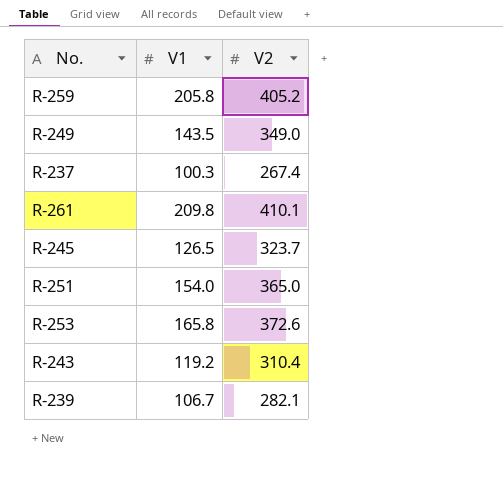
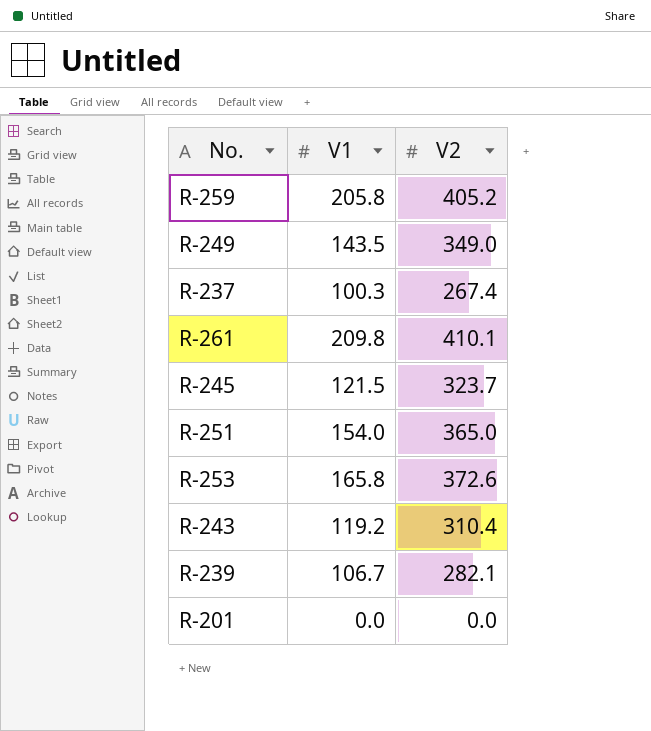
R-245 | V1: 126.5 -> 121.5
row R-201: none -> 0.0 | 0.0

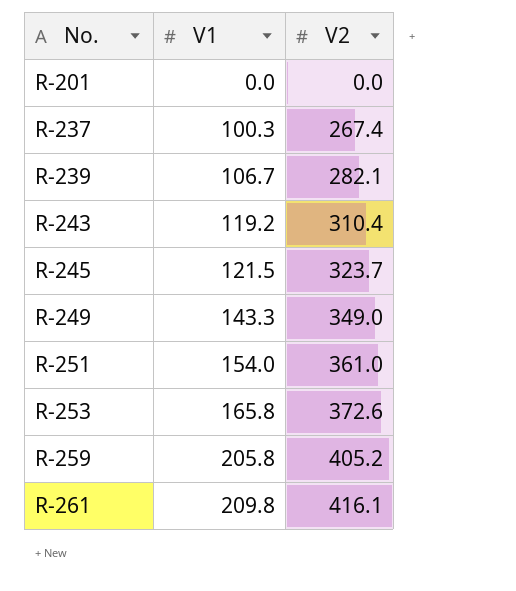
row order: none -> No. ascending
R-249 | V1: 143.5 -> 143.3
R-251 | V2: 365.0 -> 361.0
R-261 | V2: 410.1 -> 416.1

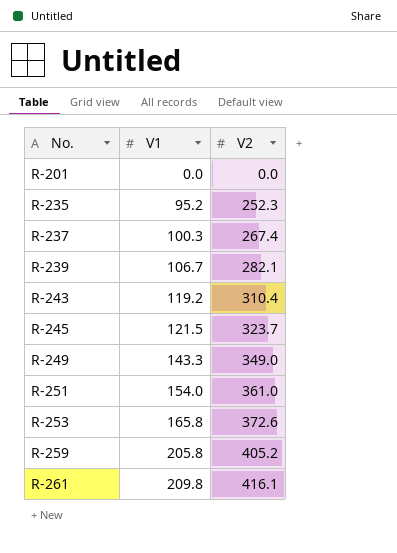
row R-235: none -> 95.2 | 252.3

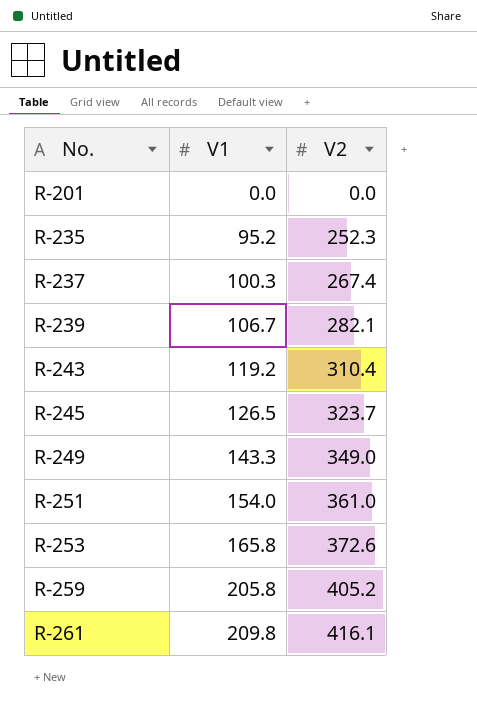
R-245 | V1: 121.5 -> 126.5

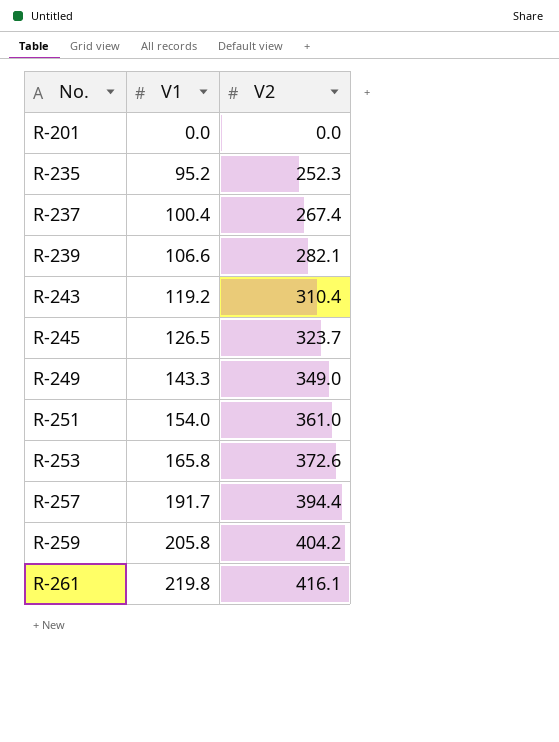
R-237 | V1: 100.3 -> 100.4
R-239 | V1: 106.7 -> 106.6
row R-257: none -> 191.7 | 394.4
R-259 | V2: 405.2 -> 404.2
R-261 | V1: 209.8 -> 219.8

